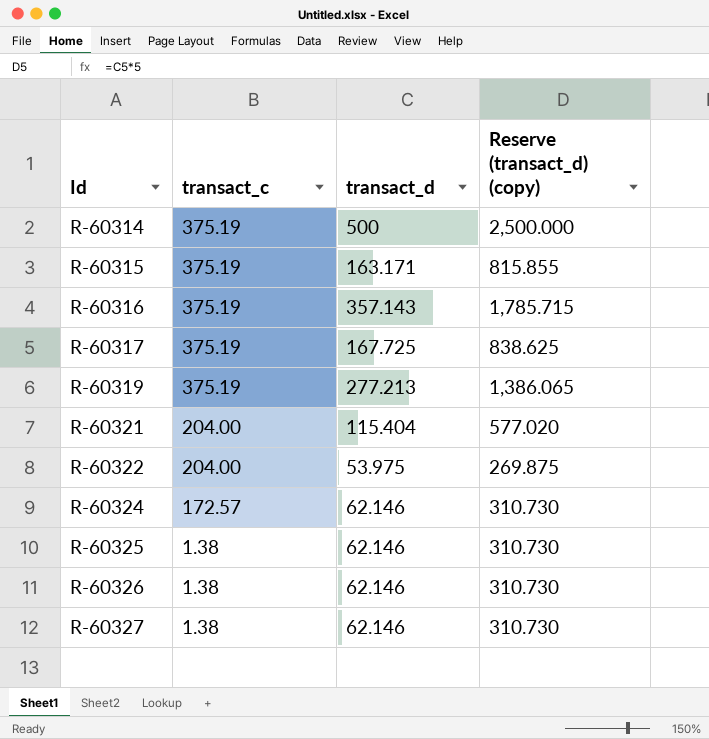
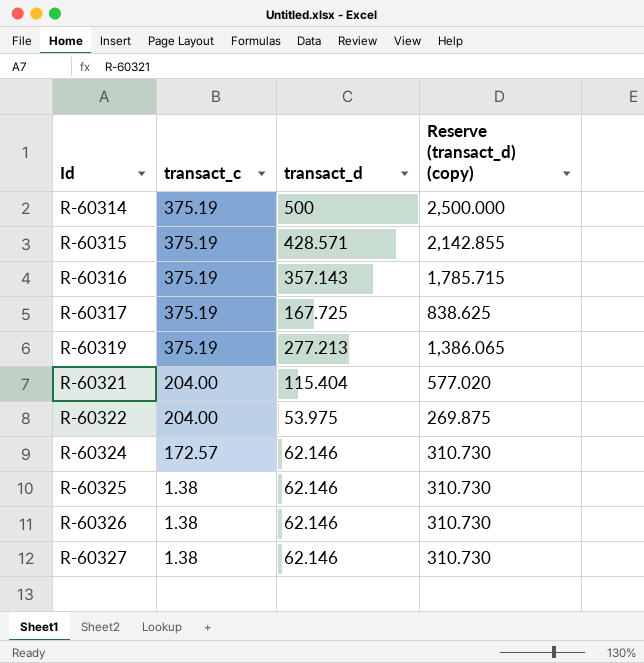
R-60315 | transact_d: 163.171 -> 428.571
R-60315 | Reserve (transact_d) (copy): 815.855 -> 2,142.855

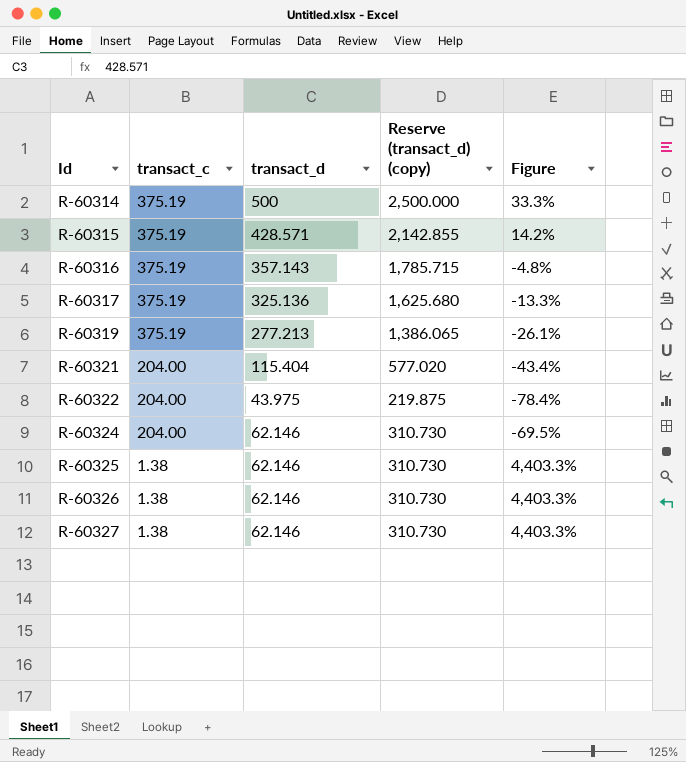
column Figure | formula: none -> ([transact_d] - [transact_c]) / [transact_c]
R-60317 | transact_d: 167.725 -> 325.136
R-60317 | Reserve (transact_d) (copy): 838.625 -> 1,625.680
R-60322 | transact_d: 53.975 -> 43.975
R-60322 | Reserve (transact_d) (copy): 269.875 -> 219.875
R-60324 | transact_c: 172.57 -> 204.00

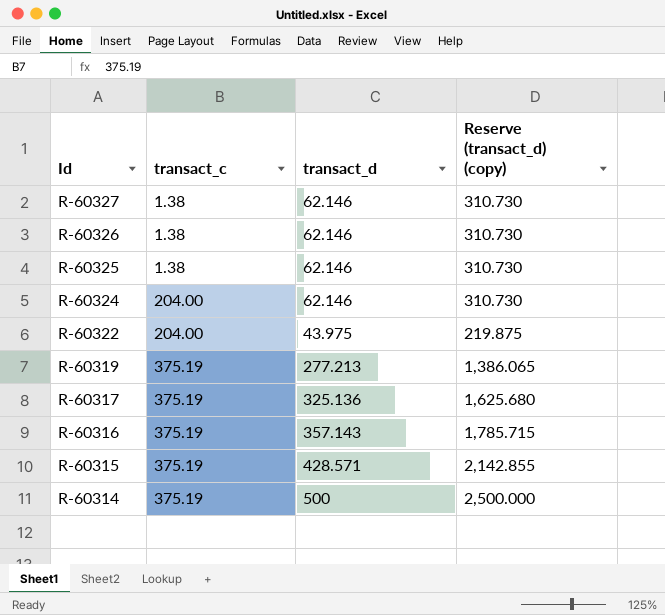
row order: Id ascending -> Id descending
column Figure | formula: ([transact_d] - [transact_c]) / [transact_c] -> none
row R-60321: 204.00 | 115.404 | 577.020 | -43.4% -> none

